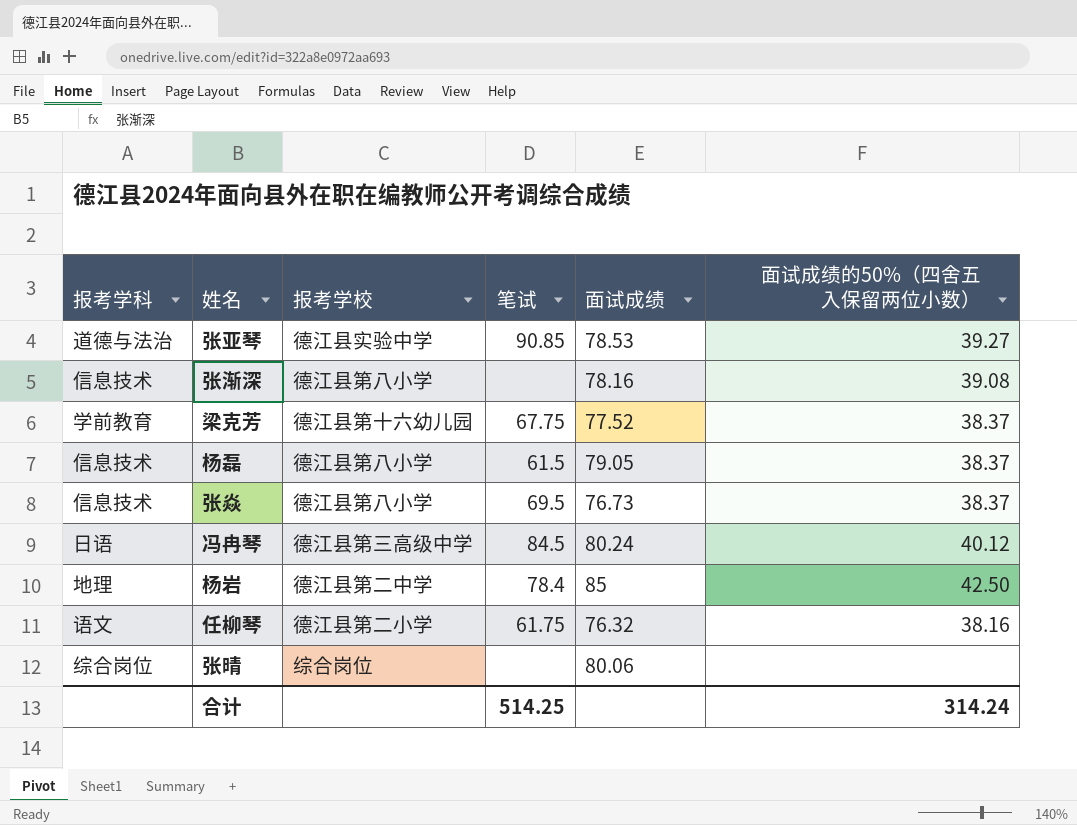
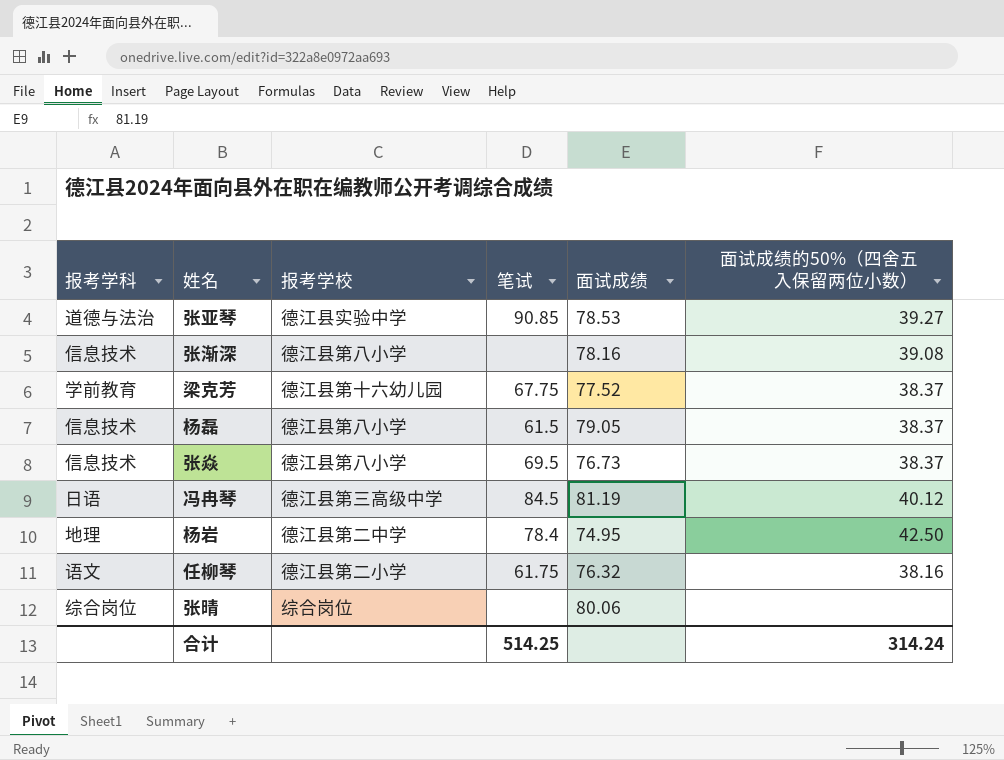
冯冉琴 | 面试成绩: 80.24 -> 81.19
杨岩 | 面试成绩: 85 -> 74.95

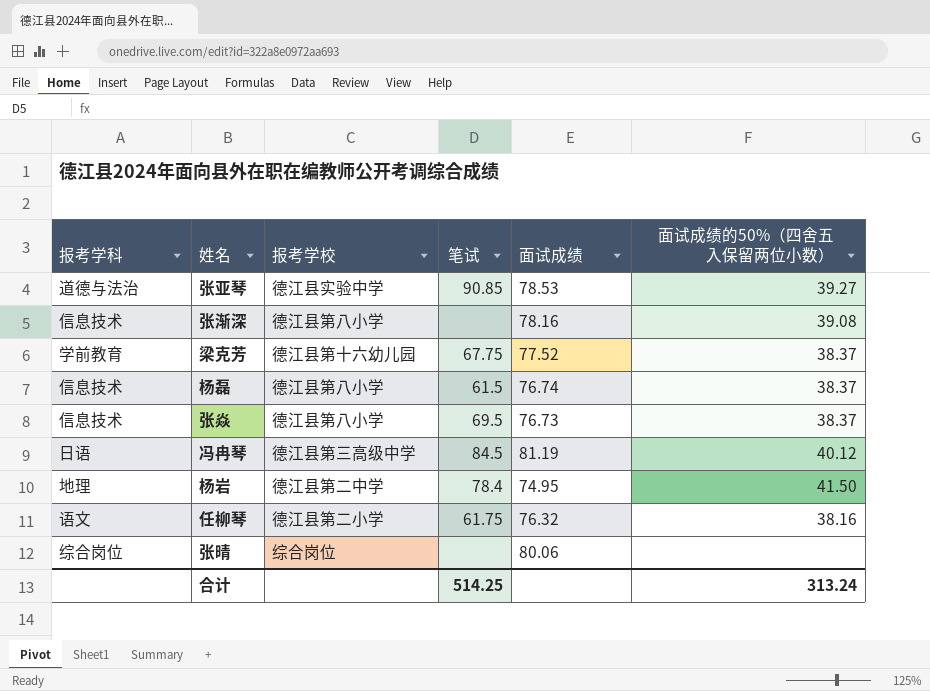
杨磊 | 面试成绩: 79.05 -> 76.74
杨岩 | 面试成绩的50%（四舍五入保留两位小数）: 42.50 -> 41.50
合计 | 面试成绩的50%（四舍五入保留两位小数）: 314.24 -> 313.24

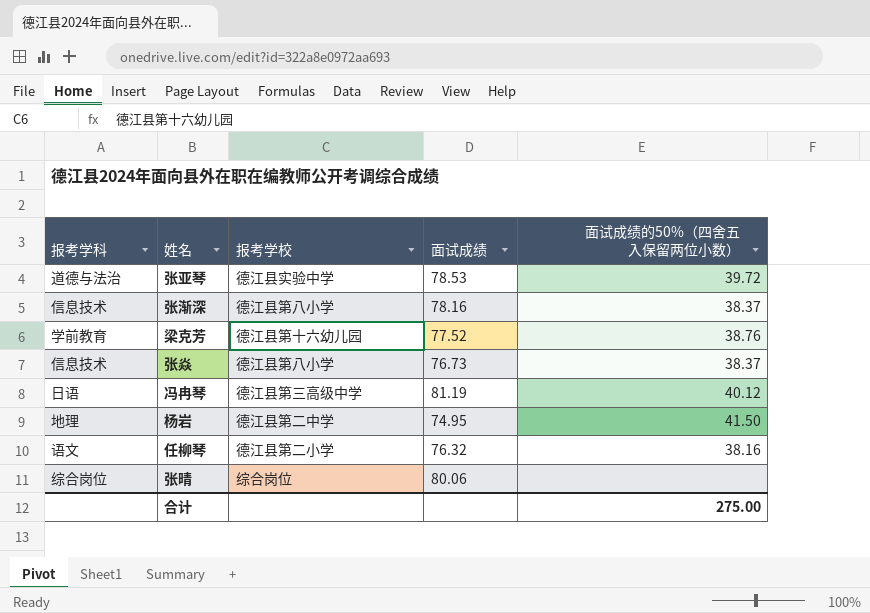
column 笔试 | position: 4 -> none
row 杨磊: 信息技术 | 德江县第八小学 | 61.5 | 76.74 | 38.37 -> none
张亚琴 | 面试成绩的50%（四舍五入保留两位小数）: 39.27 -> 39.72
张渐深 | 面试成绩的50%（四舍五入保留两位小数）: 39.08 -> 38.37
梁克芳 | 面试成绩的50%（四舍五入保留两位小数）: 38.37 -> 38.76
合计 | 面试成绩的50%（四舍五入保留两位小数）: 313.24 -> 275.00

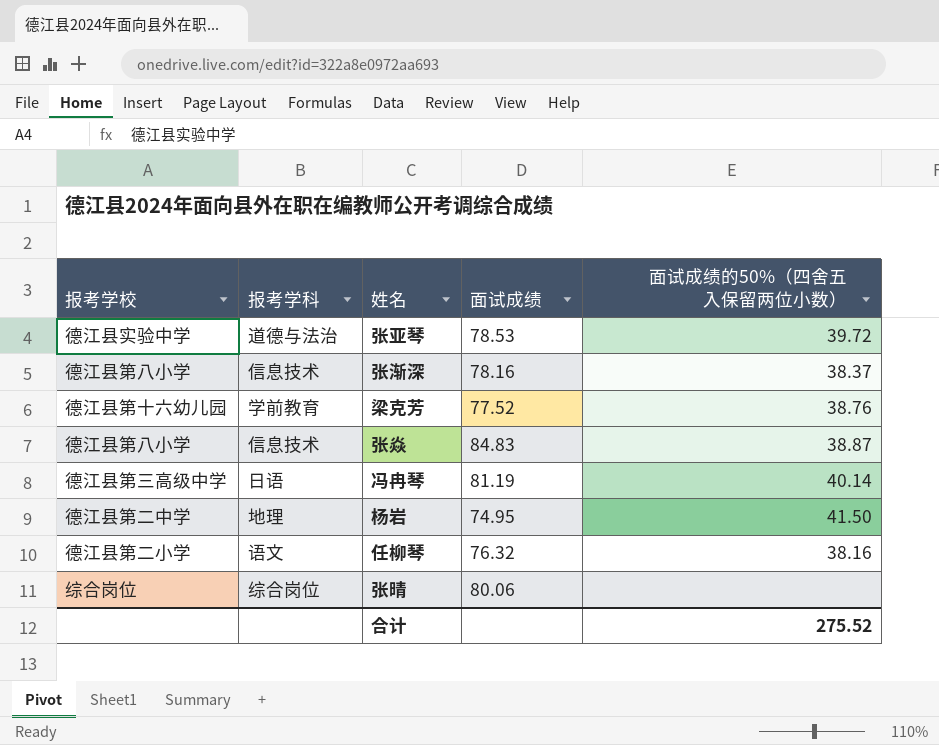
column 报考学校 | position: 3 -> 1
张焱 | 面试成绩: 76.73 -> 84.83
张焱 | 面试成绩的50%（四舍五入保留两位小数）: 38.37 -> 38.87
冯冉琴 | 面试成绩的50%（四舍五入保留两位小数）: 40.12 -> 40.14
合计 | 面试成绩的50%（四舍五入保留两位小数）: 275.00 -> 275.52

